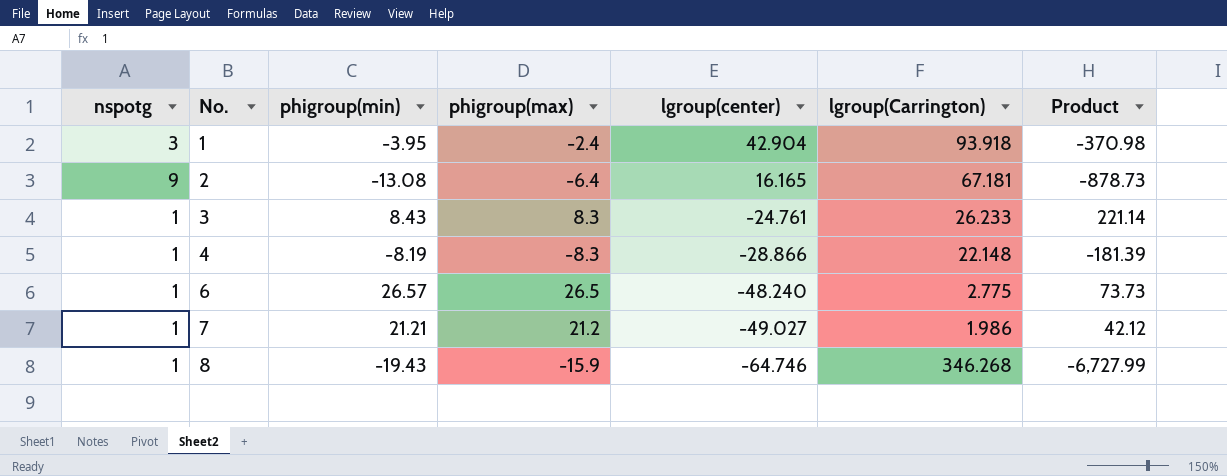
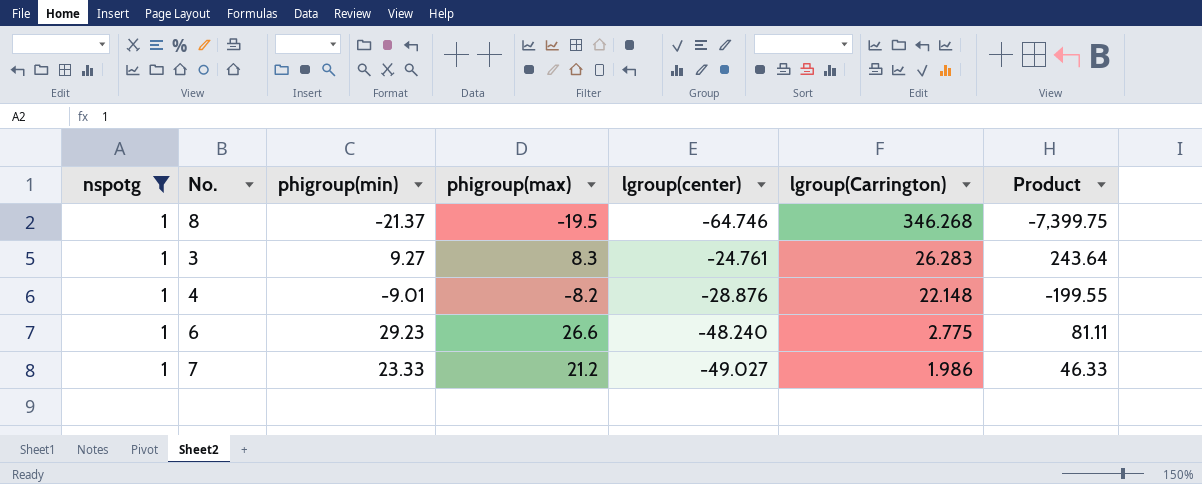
filter: none -> nspotg = 1
row order: No. ascending -> lgroup(Carrington) descending
8 | phigroup(min): -19.43 -> -21.37
8 | phigroup(max): -15.9 -> -19.5
8 | Product: -6,727.99 -> -7,399.75
3 | phigroup(min): 8.43 -> 9.27
3 | lgroup(Carrington): 26.233 -> 26.283
3 | Product: 221.14 -> 243.64
4 | phigroup(min): -8.19 -> -9.01
4 | phigroup(max): -8.3 -> -8.2
4 | lgroup(center): -28.866 -> -28.876
4 | Product: -181.39 -> -199.55
6 | phigroup(min): 26.57 -> 29.23
6 | phigroup(max): 26.5 -> 26.6
6 | Product: 73.73 -> 81.11
7 | phigroup(min): 21.21 -> 23.33
7 | Product: 42.12 -> 46.33

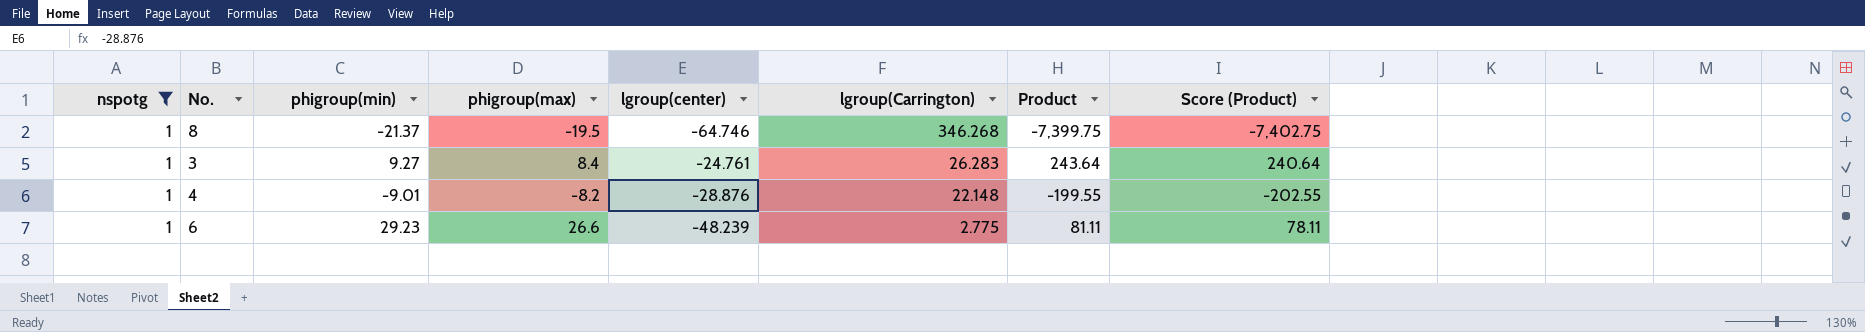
column Score (Product) | formula: none -> [Product] - 3
row 7: 1 | 23.33 | 21.2 | -49.027 | 1.986 | 46.33 -> none
3 | phigroup(max): 8.3 -> 8.4
6 | lgroup(center): -48.240 -> -48.239

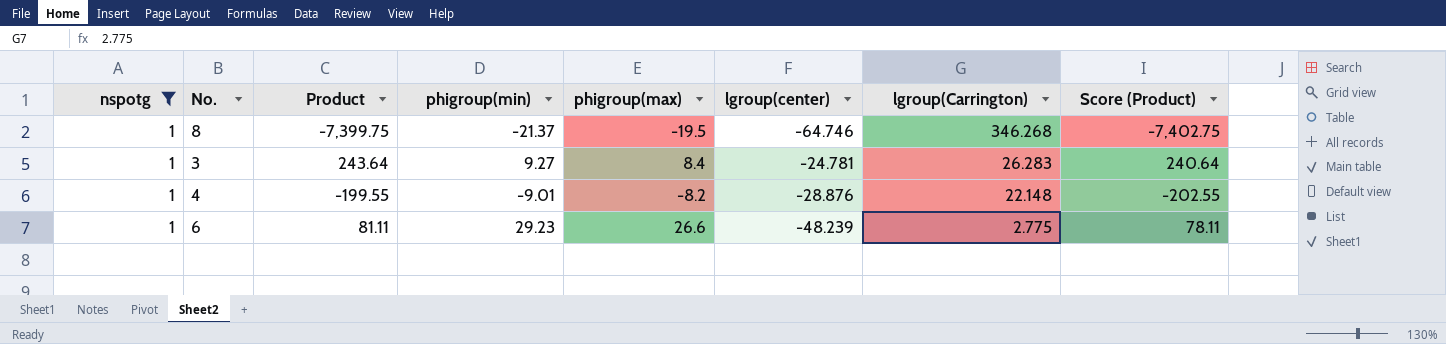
column Product | position: 7 -> 3
3 | lgroup(center): -24.761 -> -24.781

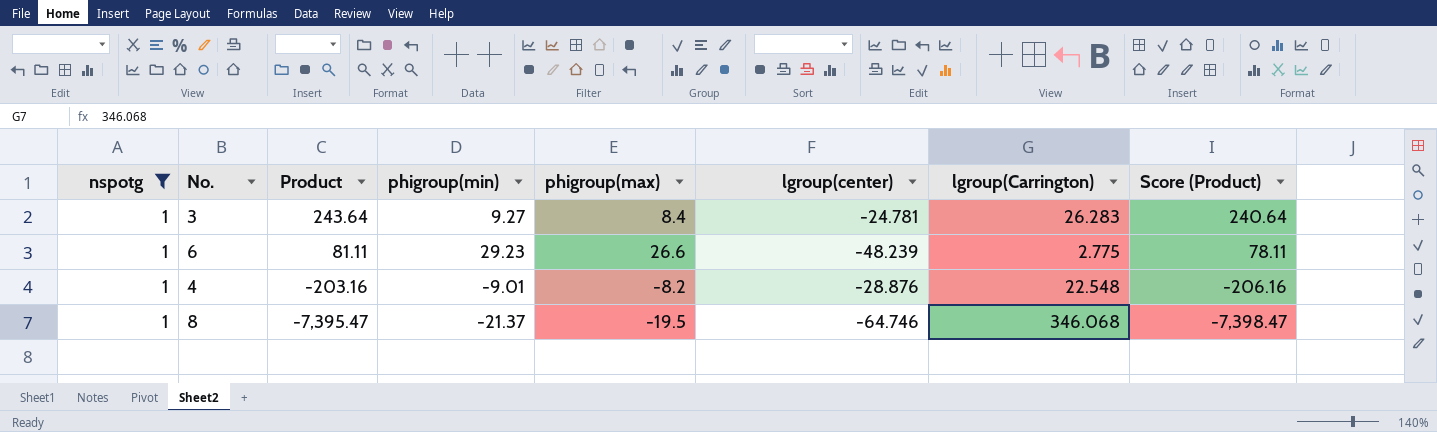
row order: lgroup(Carrington) descending -> Product descending
4 | Product: -199.55 -> -203.16
4 | lgroup(Carrington): 22.148 -> 22.548
4 | Score (Product): -202.55 -> -206.16
8 | Product: -7,399.75 -> -7,395.47
8 | lgroup(Carrington): 346.268 -> 346.068
8 | Score (Product): -7,402.75 -> -7,398.47

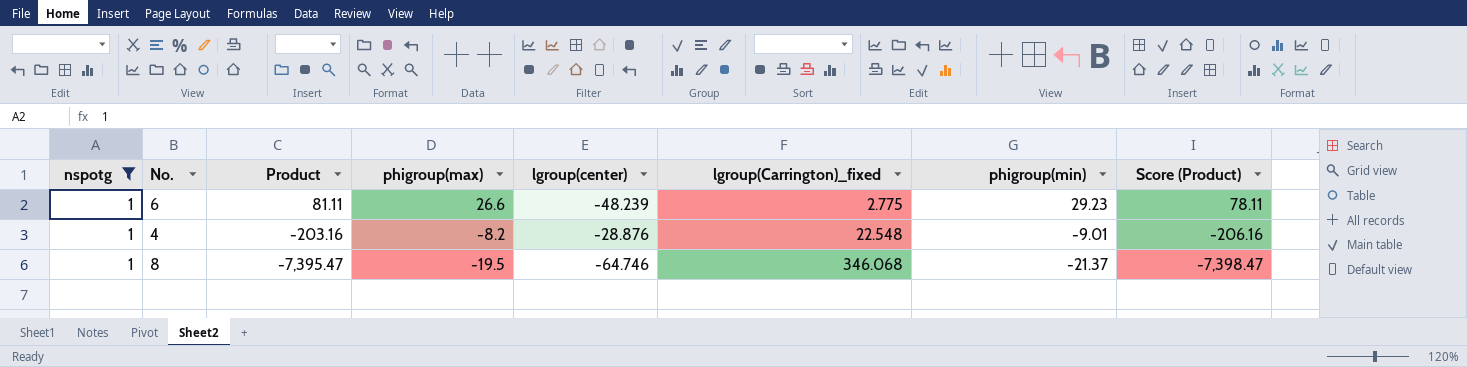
column name: lgroup(Carrington) -> lgroup(Carrington)_fixed
column phigroup(min) | position: 4 -> 7
row 3: 1 | 243.64 | 9.27 | 8.4 | -24.781 | 26.283 | 240.64 -> none

